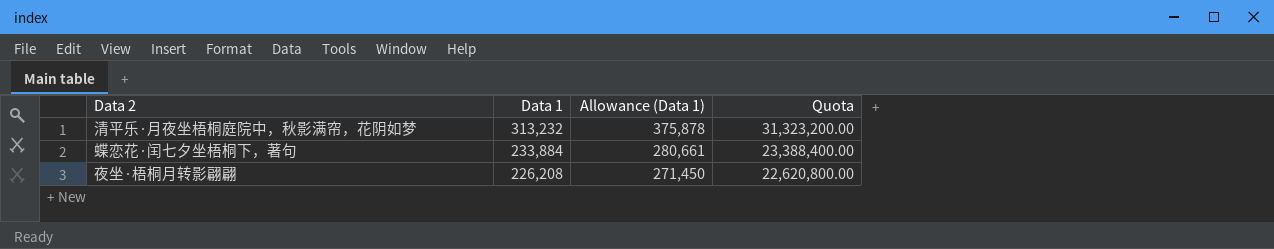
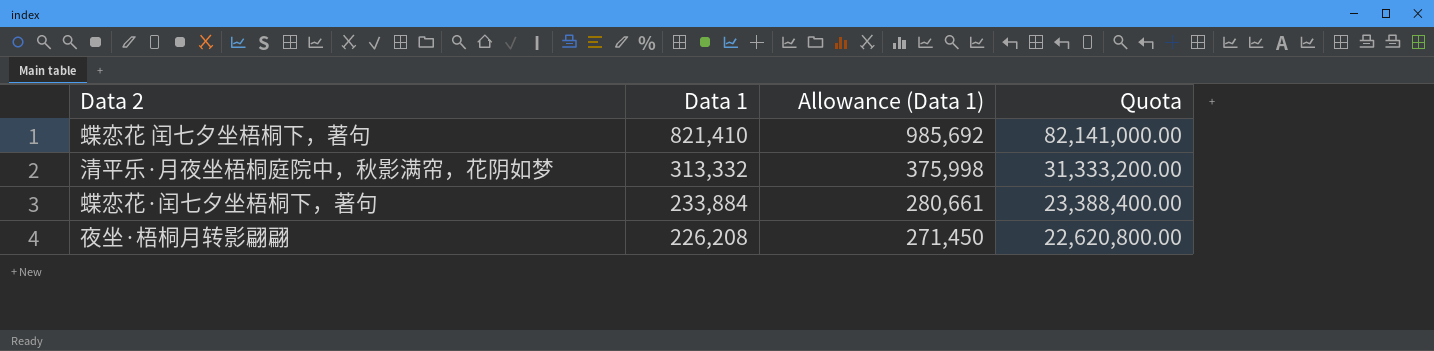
row 蝶恋花 闰七夕坐梧桐下，著句: none -> 821,410 | 985,692 | 82,141,000.00
清平乐·月夜坐梧桐庭院中，秋影满帘，花阴如梦 | Data 1: 313,232 -> 313,332
清平乐·月夜坐梧桐庭院中，秋影满帘，花阴如梦 | Allowance (Data 1): 375,878 -> 375,998
清平乐·月夜坐梧桐庭院中，秋影满帘，花阴如梦 | Quota: 31,323,200.00 -> 31,333,200.00

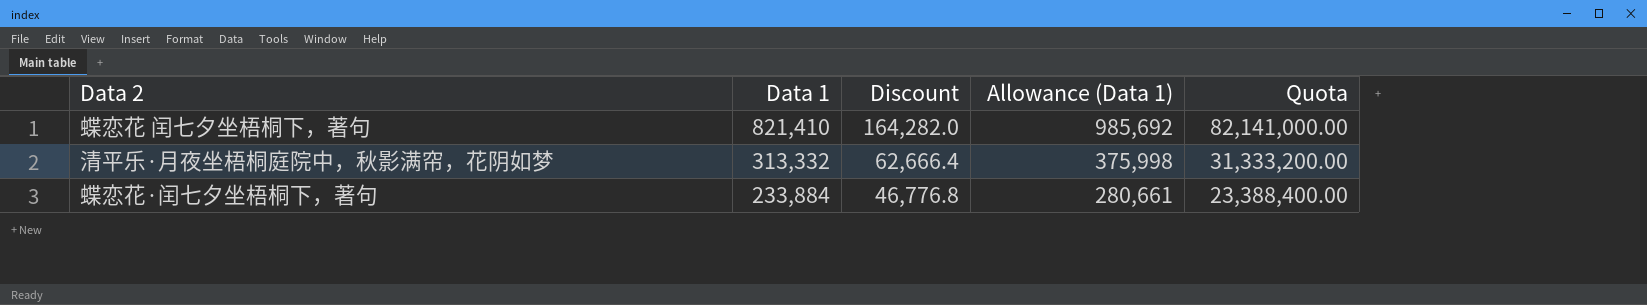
column Discount | formula: none -> [Data 1] * 0.2
row 夜坐·梧桐月转影翩翩: 226,208 | 271,450 | 22,620,800.00 -> none

